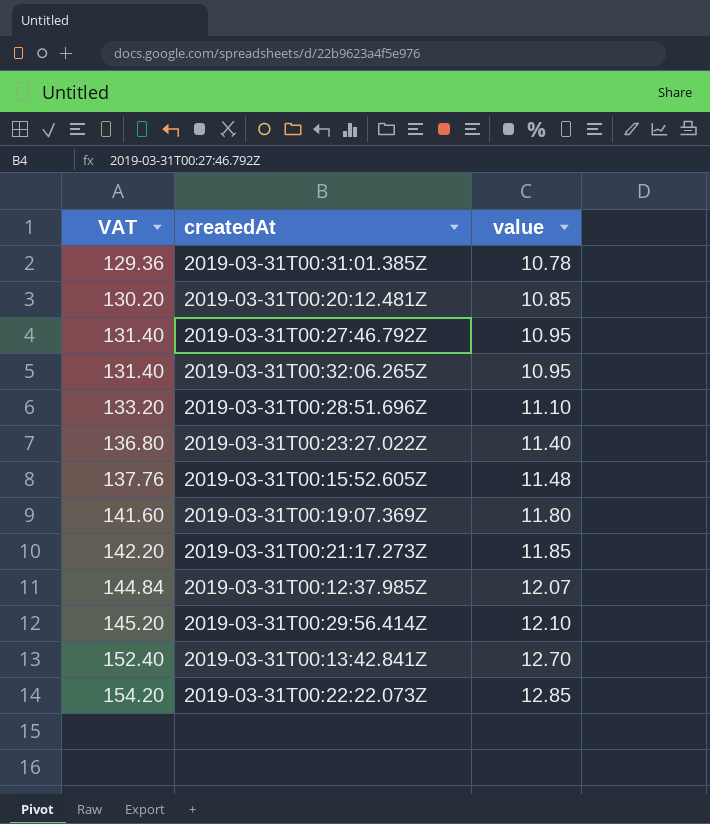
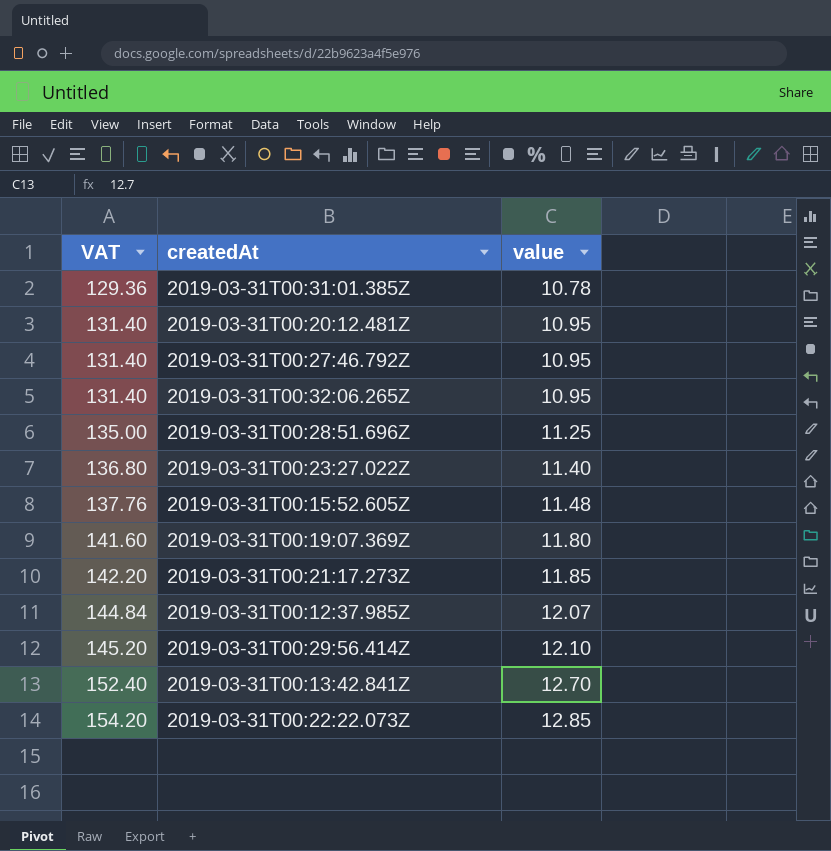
2019-03-31T00:20:12.481Z | VAT: 130.20 -> 131.40
2019-03-31T00:20:12.481Z | value: 10.85 -> 10.95
2019-03-31T00:28:51.696Z | VAT: 133.20 -> 135.00
2019-03-31T00:28:51.696Z | value: 11.10 -> 11.25

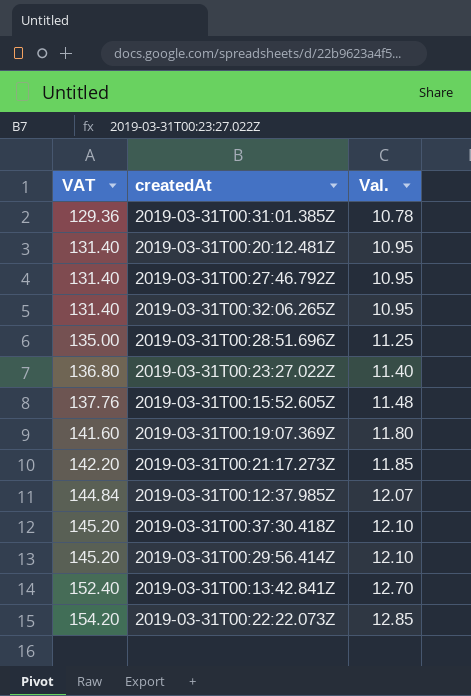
column name: value -> Val.
row 2019-03-31T00:37:30.418Z: none -> 145.20 | 12.10

